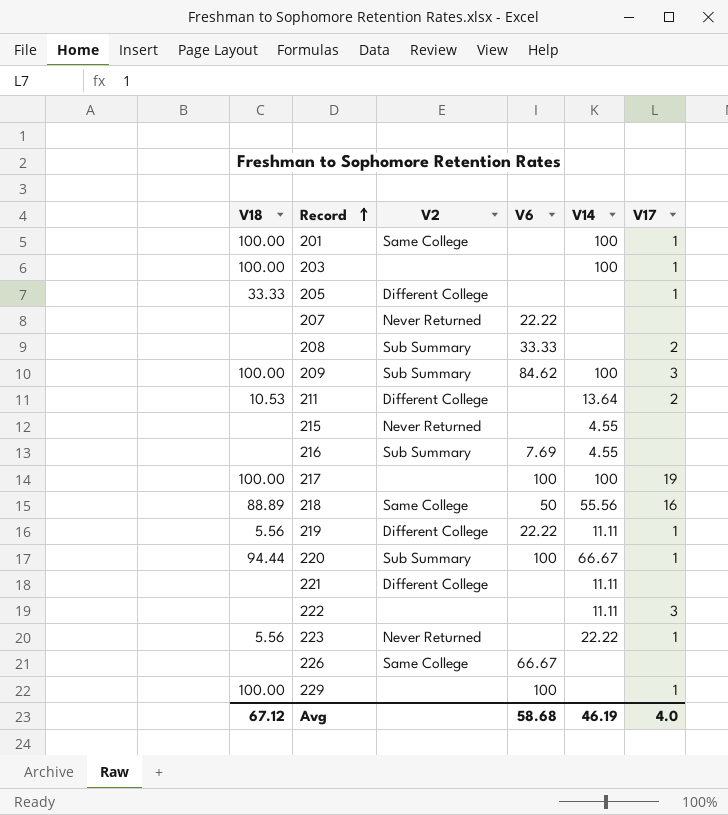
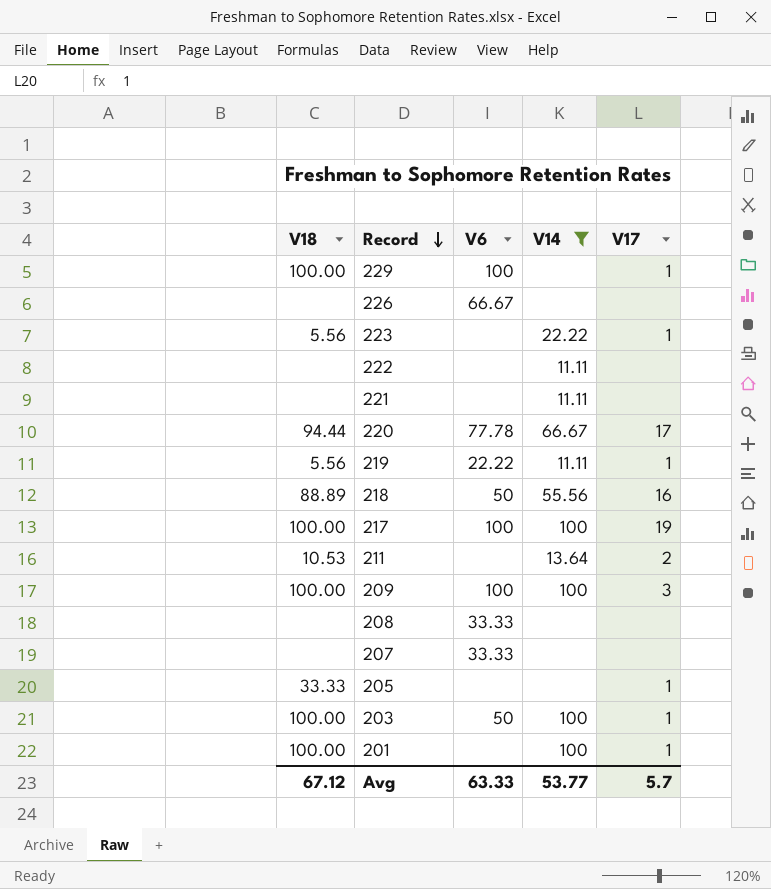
filter: none -> V14 != 4.55
row order: Record ascending -> Record descending
column V2 | position: 3 -> none
222 | V17: 3 -> none
220 | V6: 100 -> 77.78
220 | V17: 1 -> 17
209 | V6: 84.62 -> 100
208 | V17: 2 -> none
207 | V6: 22.22 -> 33.33
203 | V6: none -> 50
Avg | V6: 58.68 -> 63.33
Avg | V14: 46.19 -> 53.77
Avg | V17: 4.0 -> 5.7

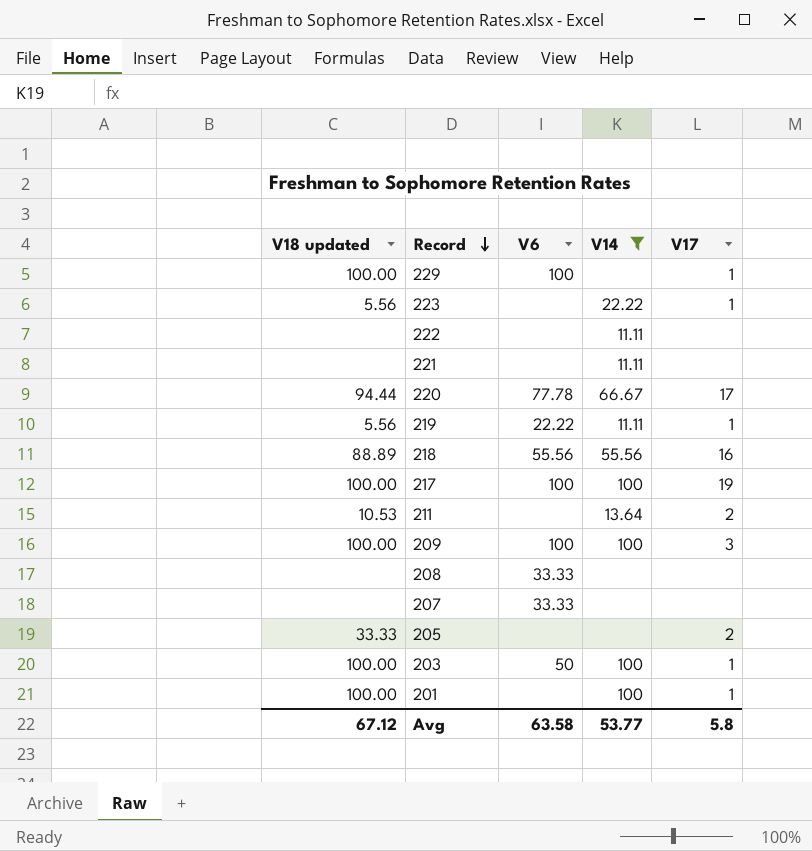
column name: V18 -> V18 updated
row 226: none | 66.67 | none | none -> none
218 | V6: 50 -> 55.56
205 | V17: 1 -> 2
Avg | V6: 63.33 -> 63.58
Avg | V17: 5.7 -> 5.8

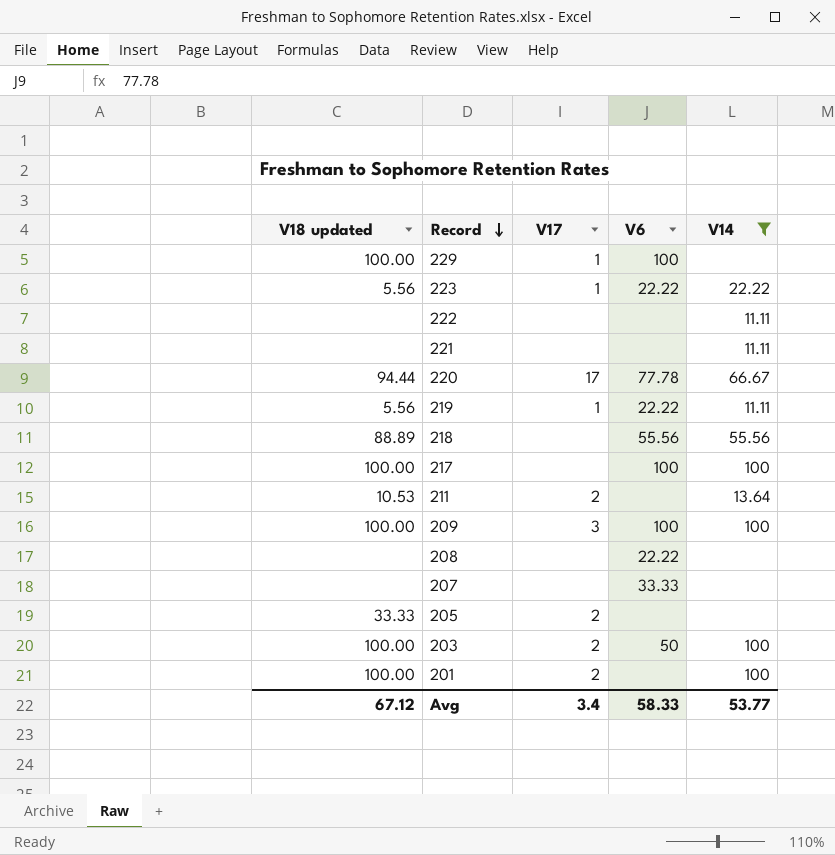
column V17 | position: 5 -> 3
223 | V6: none -> 22.22
218 | V17: 16 -> none
217 | V17: 19 -> none
208 | V6: 33.33 -> 22.22
203 | V17: 1 -> 2
201 | V17: 1 -> 2
Avg | V17: 5.8 -> 3.4
Avg | V6: 63.58 -> 58.33

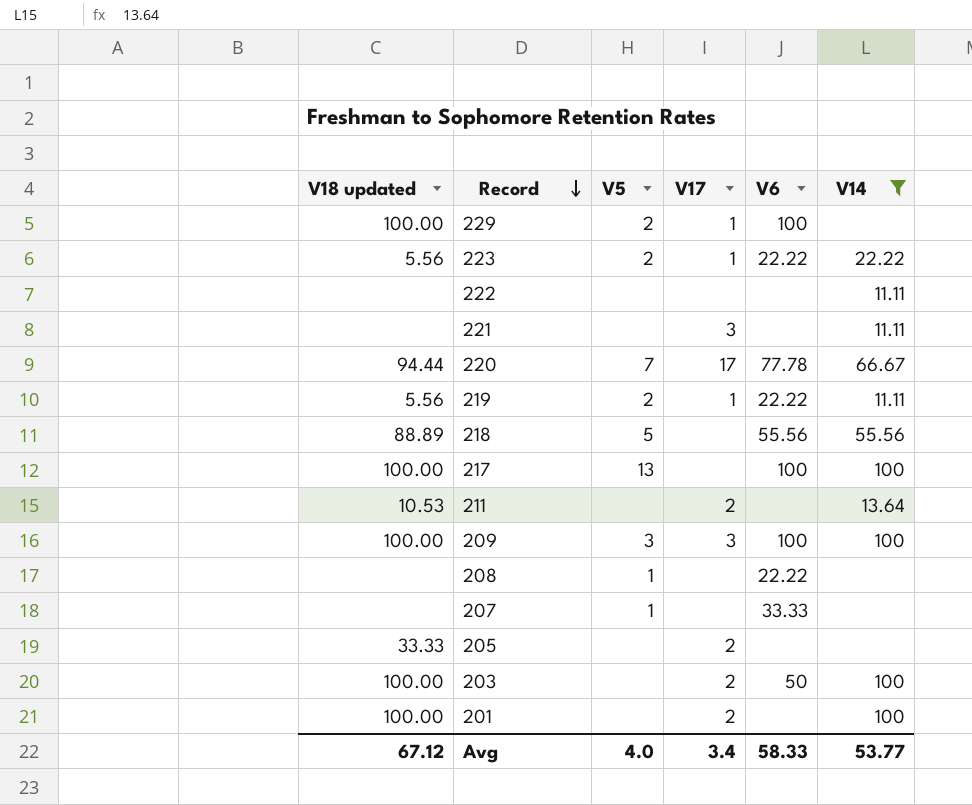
column V5 | position: none -> 3
221 | V17: none -> 3

